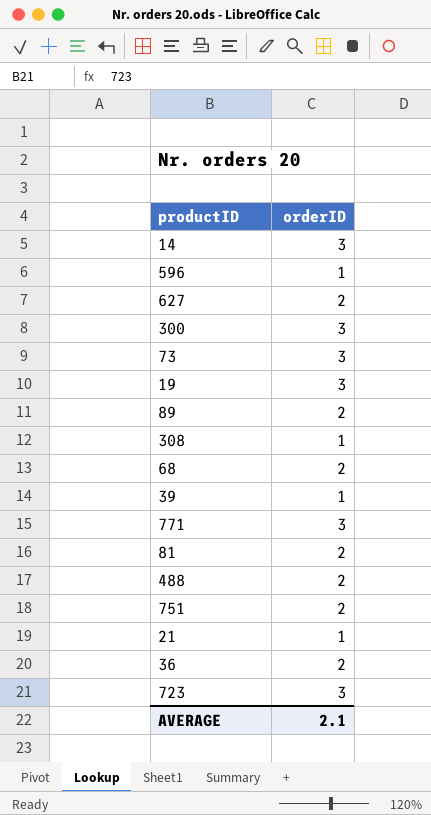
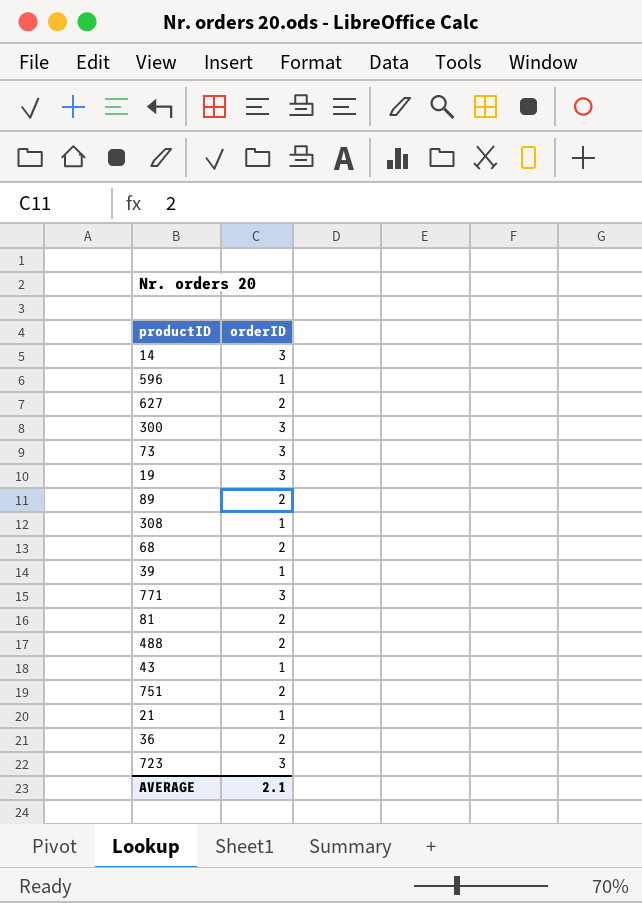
row 43: none -> 1

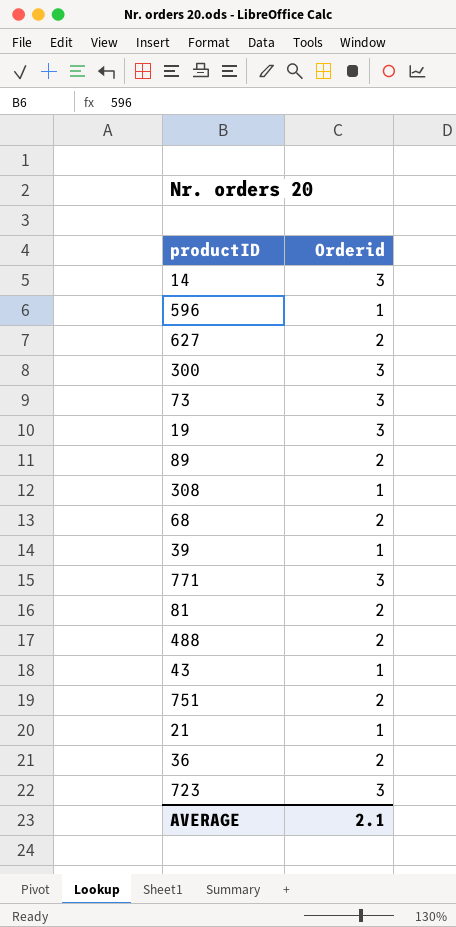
column name: orderID -> Orderid

